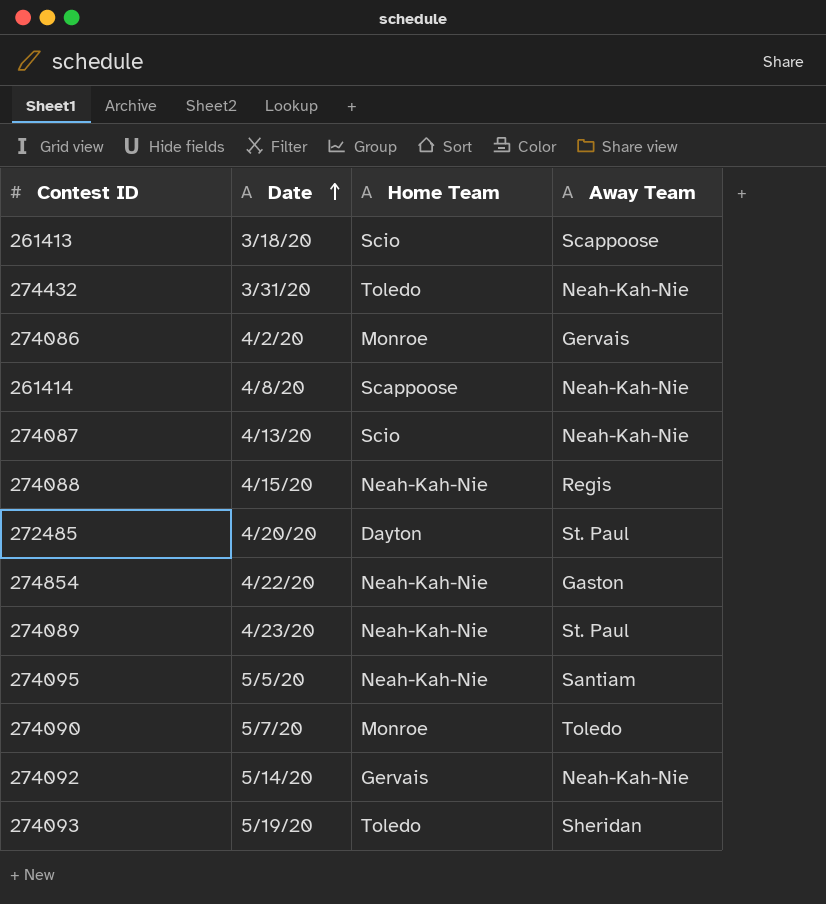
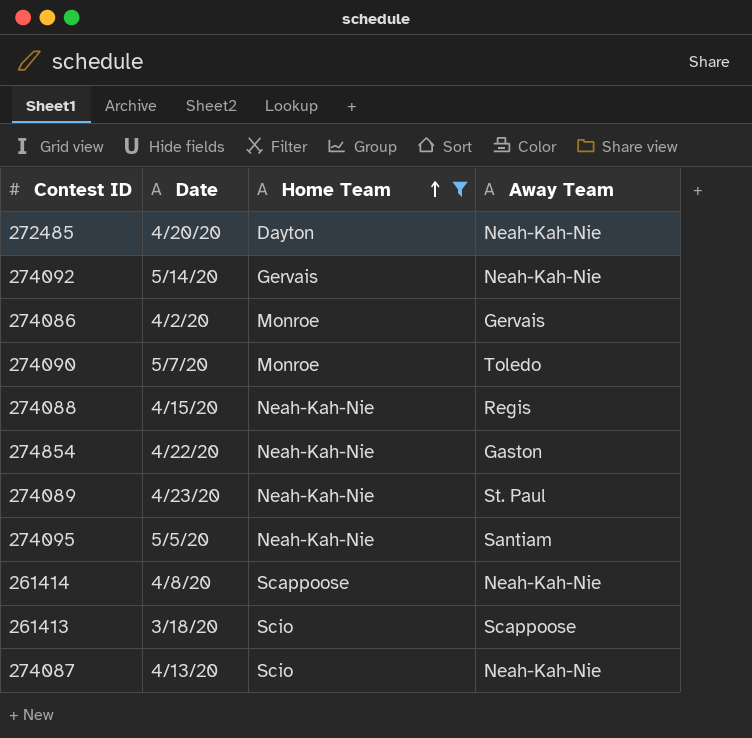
filter: none -> Home Team != Toledo
row order: Date ascending -> Home Team ascending
272485 | Away Team: St. Paul -> Neah-Kah-Nie

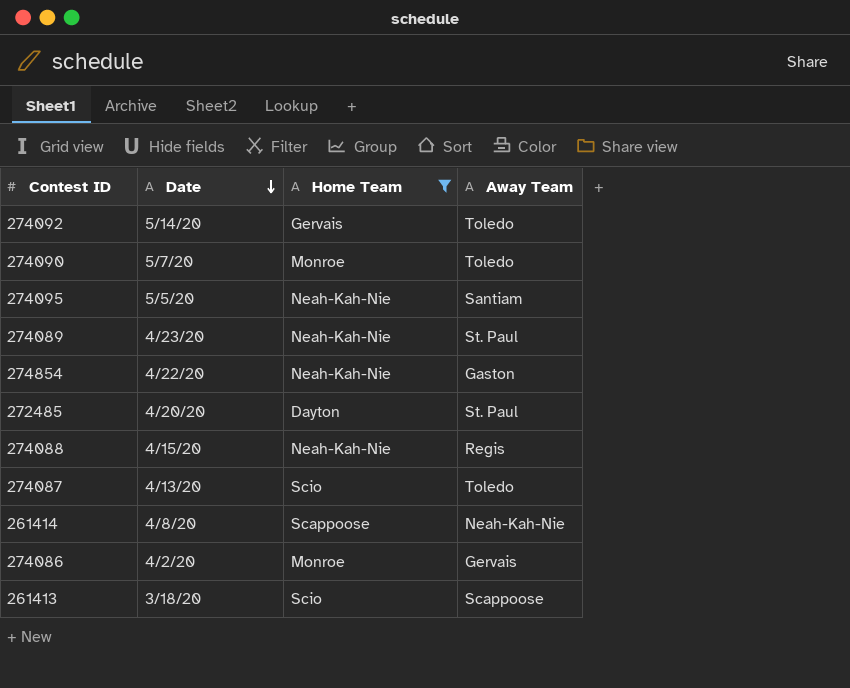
row order: Home Team ascending -> Date descending
274092 | Away Team: Neah-Kah-Nie -> Toledo
272485 | Away Team: Neah-Kah-Nie -> St. Paul
274087 | Away Team: Neah-Kah-Nie -> Toledo

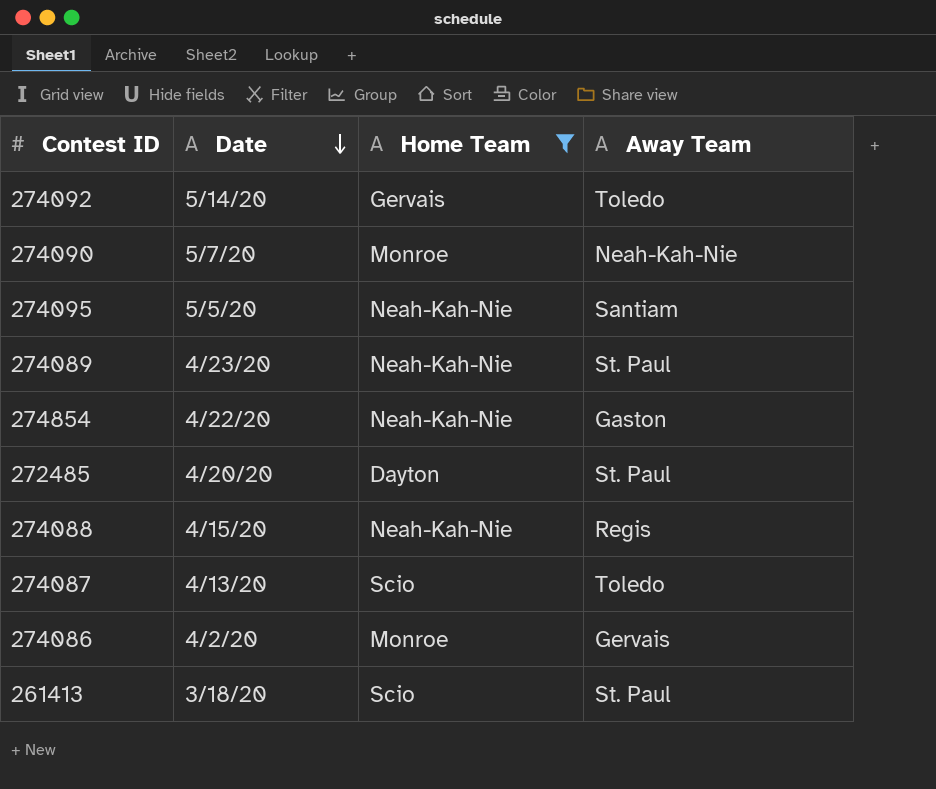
row 261414: 4/8/20 | Scappoose | Neah-Kah-Nie -> none
274090 | Away Team: Toledo -> Neah-Kah-Nie
261413 | Away Team: Scappoose -> St. Paul

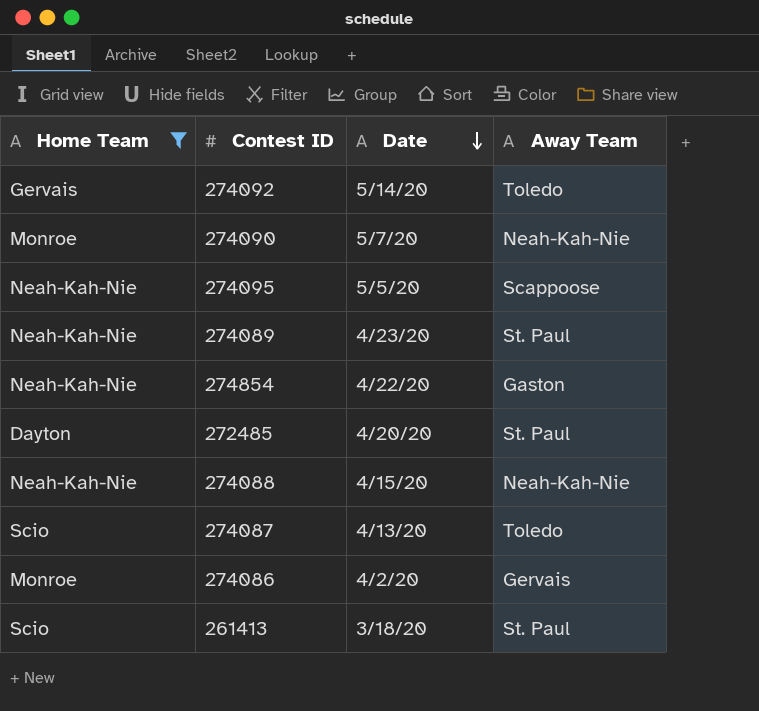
column Home Team | position: 3 -> 1
274095 | Away Team: Santiam -> Scappoose
274088 | Away Team: Regis -> Neah-Kah-Nie

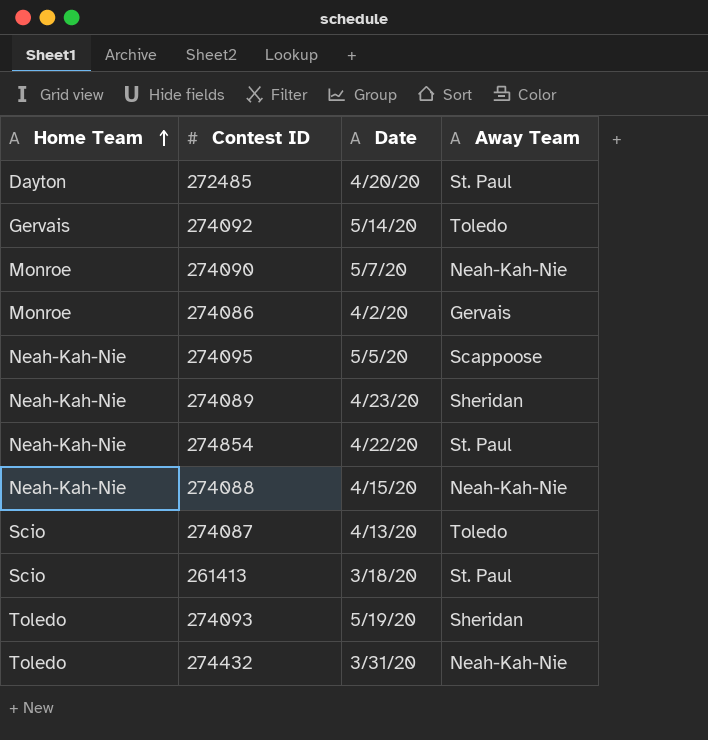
filter: Home Team != Toledo -> none
row order: Date descending -> Home Team ascending
274089 | Away Team: St. Paul -> Sheridan
274854 | Away Team: Gaston -> St. Paul

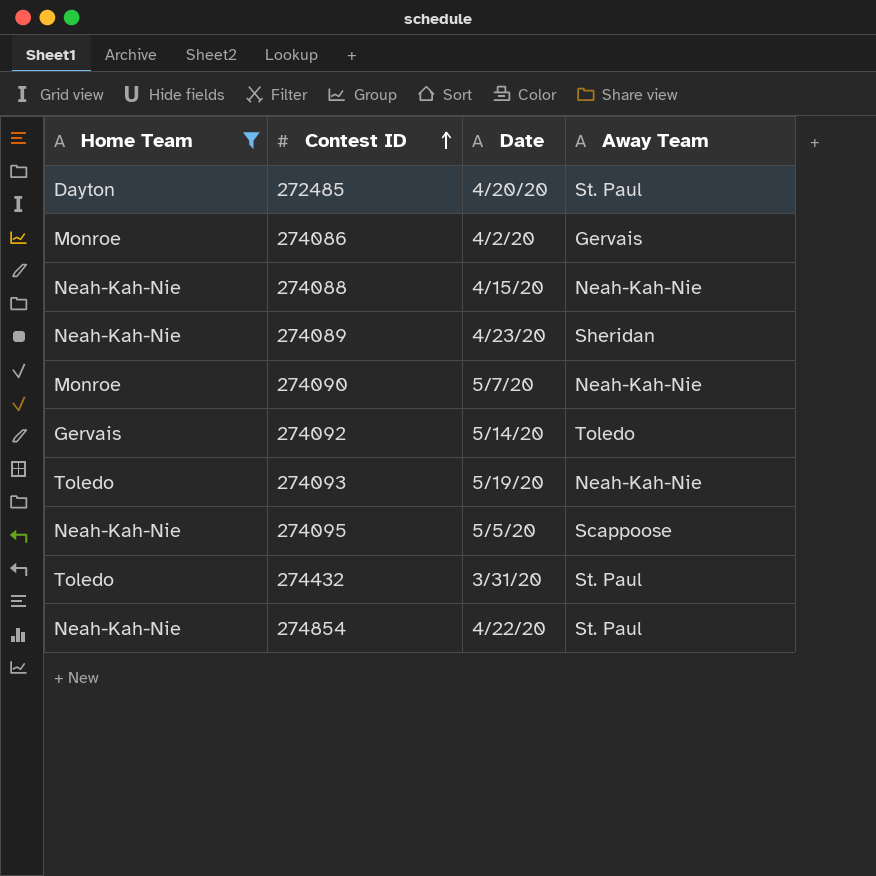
filter: none -> Home Team != Scio
row order: Home Team ascending -> Contest ID ascending
274093 | Away Team: Sheridan -> Neah-Kah-Nie
274432 | Away Team: Neah-Kah-Nie -> St. Paul

